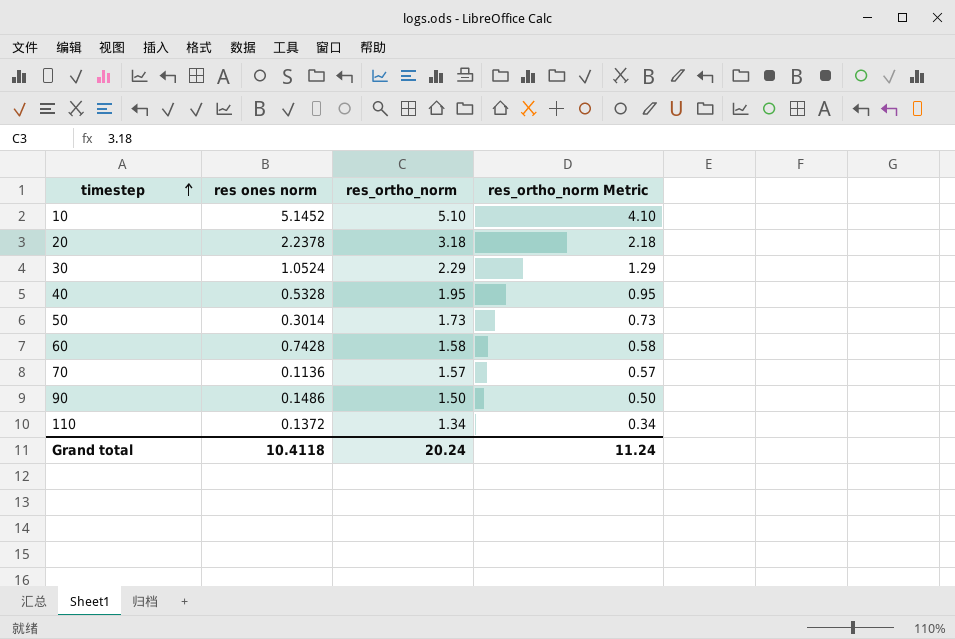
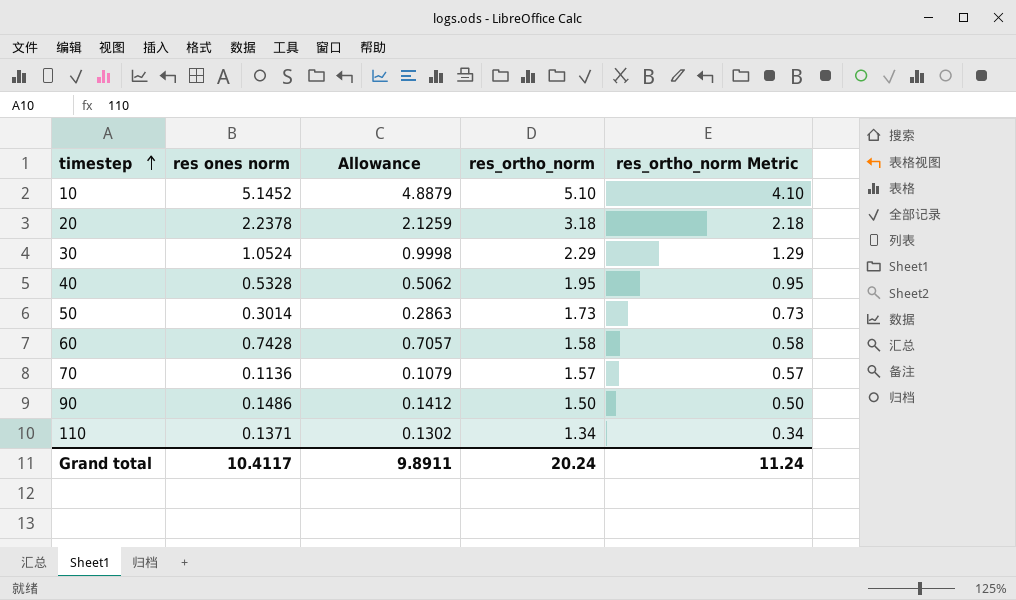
column Allowance | formula: none -> [res ones norm] * 0.95
110 | res ones norm: 0.1372 -> 0.1371
Grand total | res ones norm: 10.4118 -> 10.4117

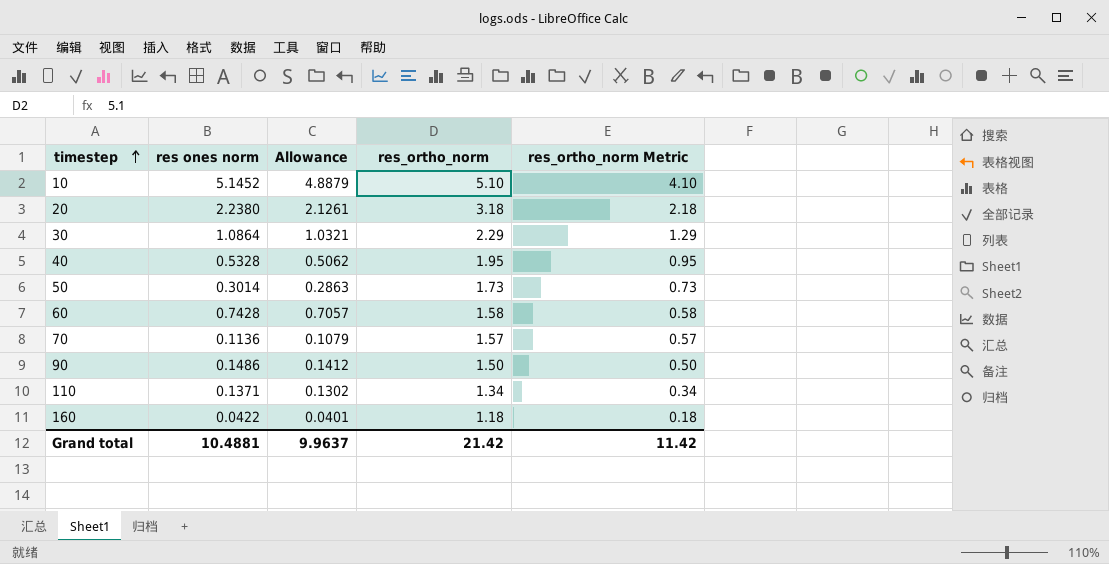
20 | res ones norm: 2.2378 -> 2.2380
20 | Allowance: 2.1259 -> 2.1261
30 | res ones norm: 1.0524 -> 1.0864
30 | Allowance: 0.9998 -> 1.0321
row 160: none -> 0.0422 | 0.0401 | 1.18 | 0.18
Grand total | res ones norm: 10.4117 -> 10.4881
Grand total | Allowance: 9.8911 -> 9.9637
Grand total | res_ortho_norm: 20.24 -> 21.42
Grand total | res_ortho_norm Metric: 11.24 -> 11.42

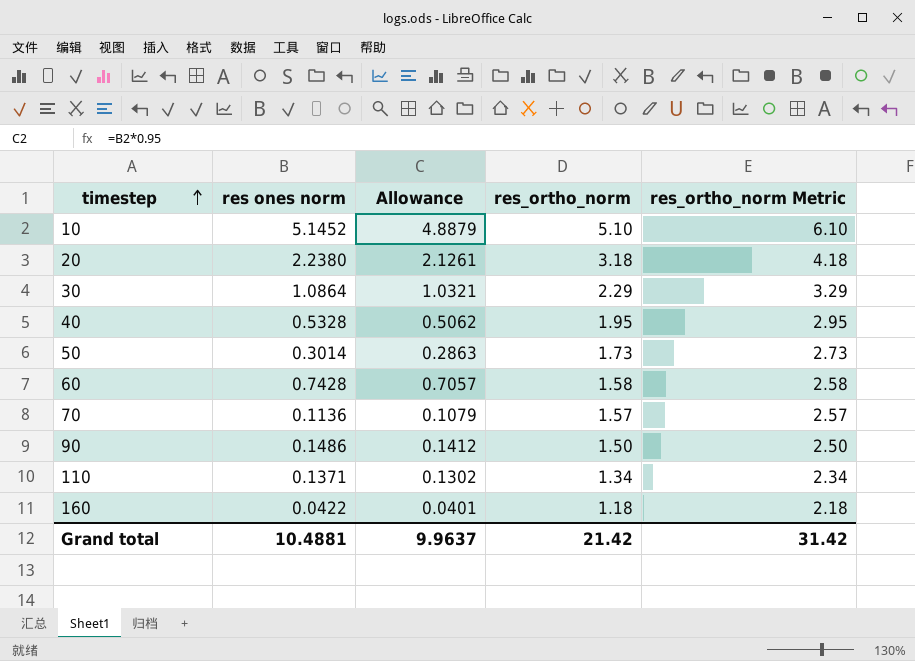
column res_ortho_norm Metric | formula: [res_ortho_norm] - 1 -> [res_ortho_norm] + 1
Grand total | res_ortho_norm Metric: 11.42 -> 31.42

